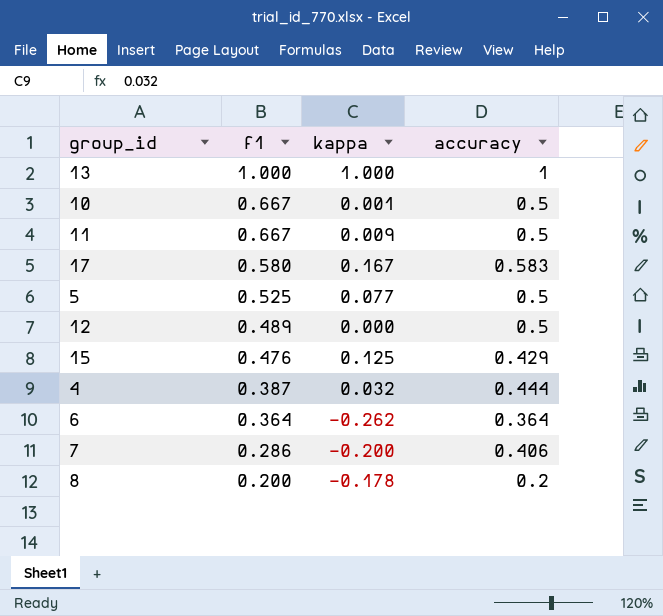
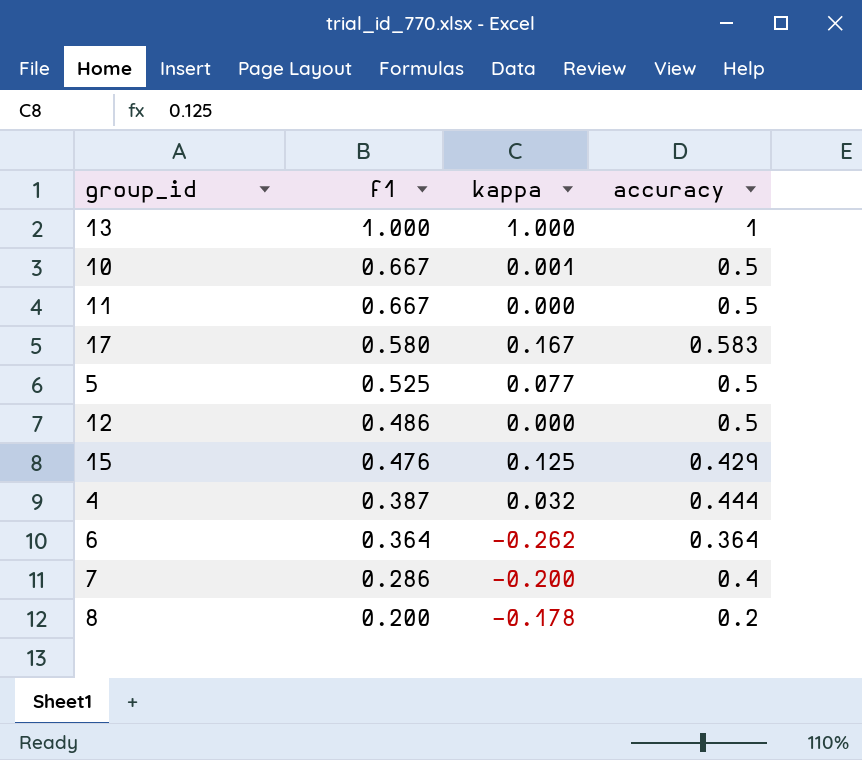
11 | kappa: 0.009 -> 0.000
12 | f1: 0.489 -> 0.486
7 | accuracy: 0.406 -> 0.4

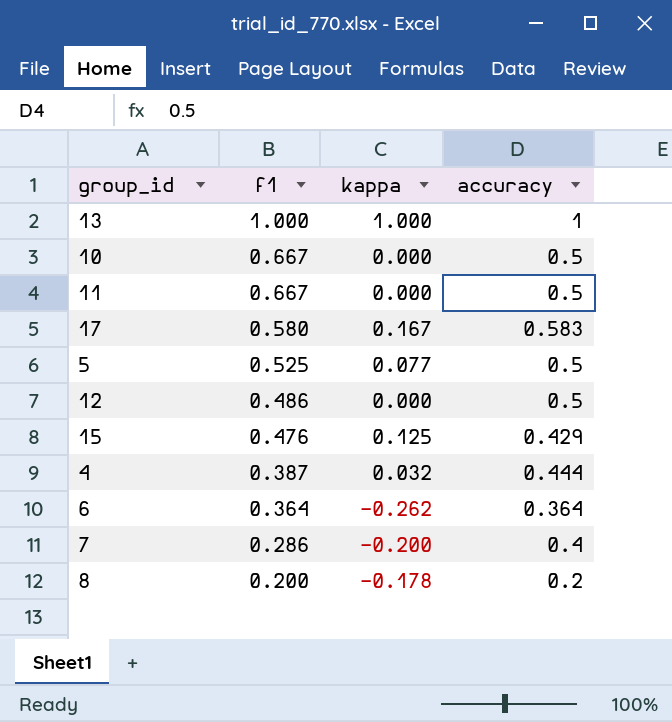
10 | kappa: 0.001 -> 0.000

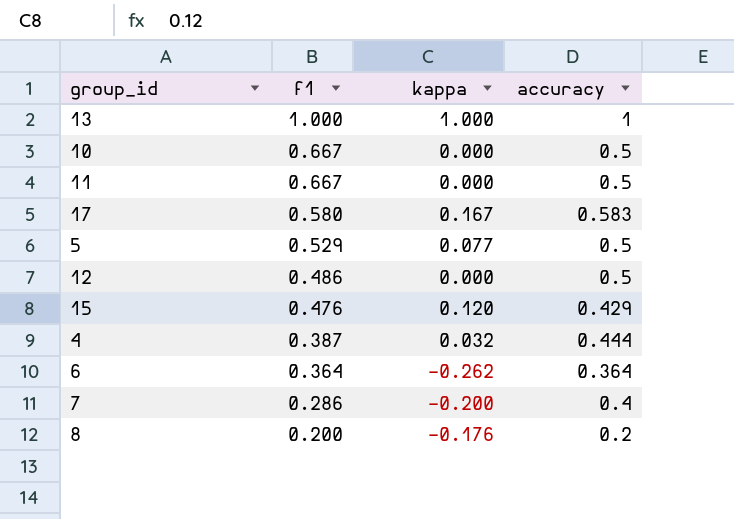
5 | f1: 0.525 -> 0.529
15 | kappa: 0.125 -> 0.120
8 | kappa: -0.178 -> -0.176

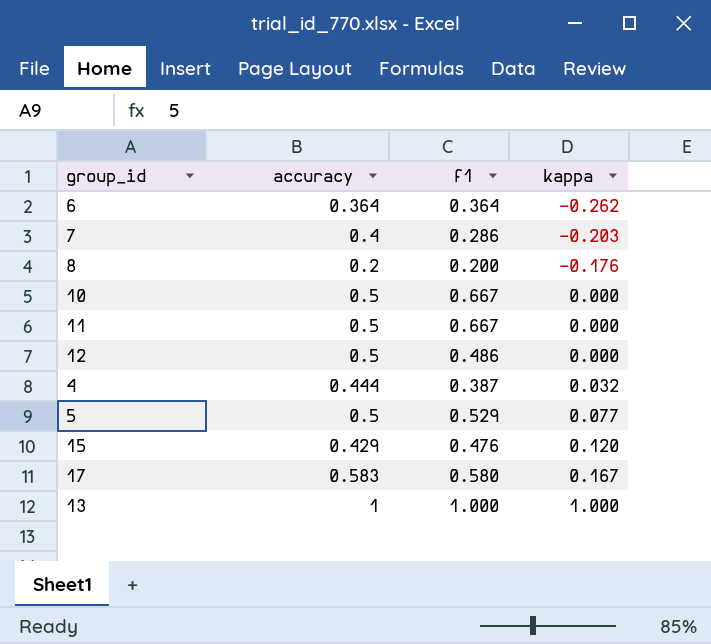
row order: f1 descending -> kappa ascending
column accuracy | position: 4 -> 2
7 | kappa: -0.200 -> -0.203

